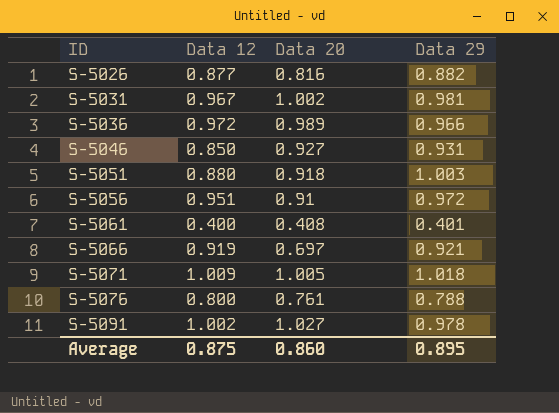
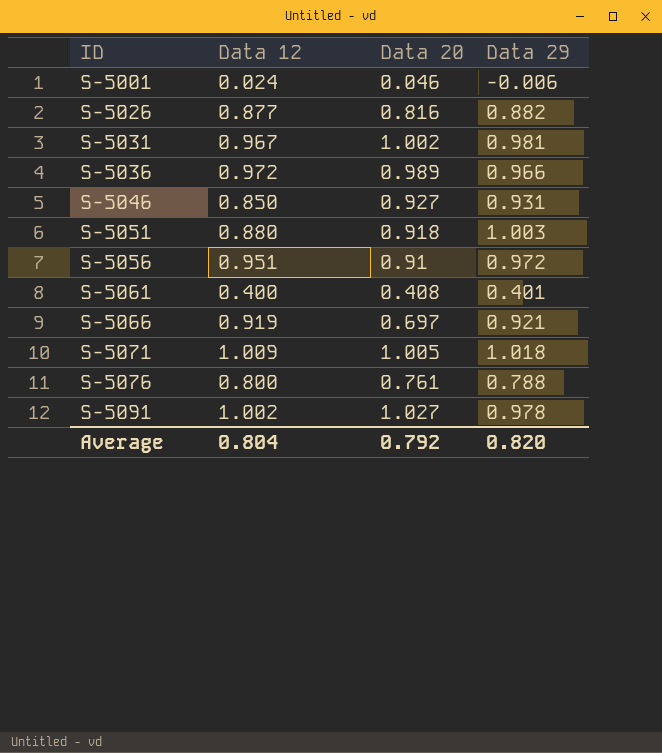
row S-5001: none -> 0.024 | 0.046 | -0.006
Average | Data 12: 0.875 -> 0.804
Average | Data 20: 0.860 -> 0.792
Average | Data 29: 0.895 -> 0.820

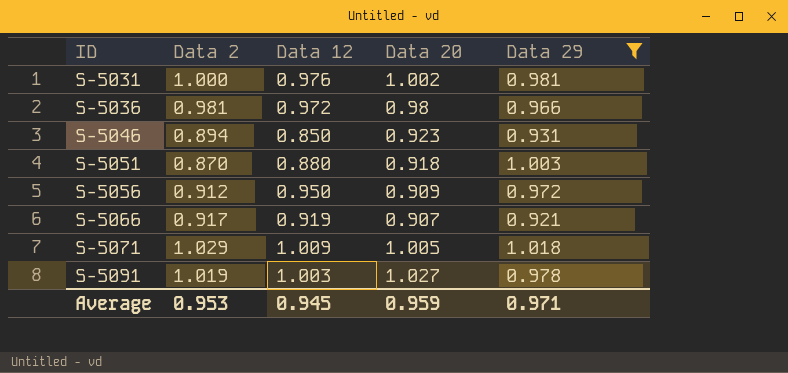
filter: none -> Data 29 >= 0.921
column Data 2 | position: none -> 2
S-5031 | Data 12: 0.967 -> 0.976
S-5036 | Data 20: 0.989 -> 0.98
S-5046 | Data 20: 0.927 -> 0.923
S-5056 | Data 12: 0.951 -> 0.950
S-5056 | Data 20: 0.91 -> 0.909
S-5066 | Data 20: 0.697 -> 0.907
S-5091 | Data 12: 1.002 -> 1.003
Average | Data 12: 0.804 -> 0.945
Average | Data 20: 0.792 -> 0.959
Average | Data 29: 0.820 -> 0.971

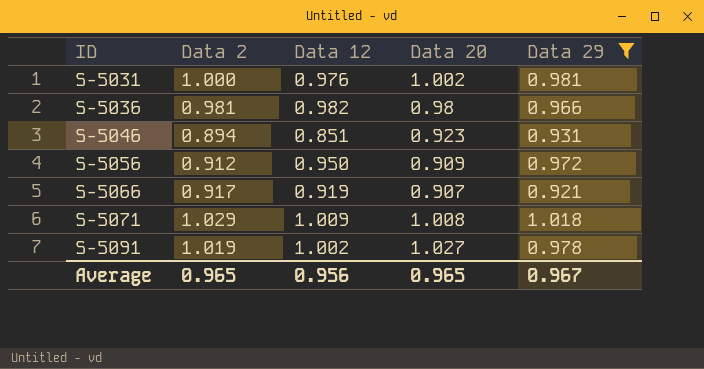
row S-5051: 0.870 | 0.880 | 0.918 | 1.003 -> none
S-5036 | Data 12: 0.972 -> 0.982
S-5046 | Data 12: 0.850 -> 0.851
S-5071 | Data 20: 1.005 -> 1.008
S-5091 | Data 12: 1.003 -> 1.002
Average | Data 2: 0.953 -> 0.965
Average | Data 12: 0.945 -> 0.956
Average | Data 20: 0.959 -> 0.965
Average | Data 29: 0.971 -> 0.967

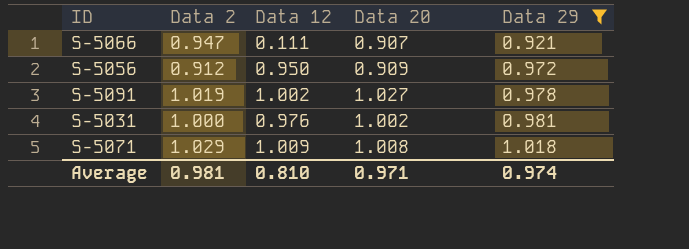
row order: ID ascending -> Data 29 ascending
row S-5036: 0.981 | 0.982 | 0.98 | 0.966 -> none
row S-5046: 0.894 | 0.851 | 0.923 | 0.931 -> none
S-5066 | Data 2: 0.917 -> 0.947
S-5066 | Data 12: 0.919 -> 0.111
Average | Data 2: 0.965 -> 0.981
Average | Data 12: 0.956 -> 0.810
Average | Data 20: 0.965 -> 0.971
Average | Data 29: 0.967 -> 0.974

